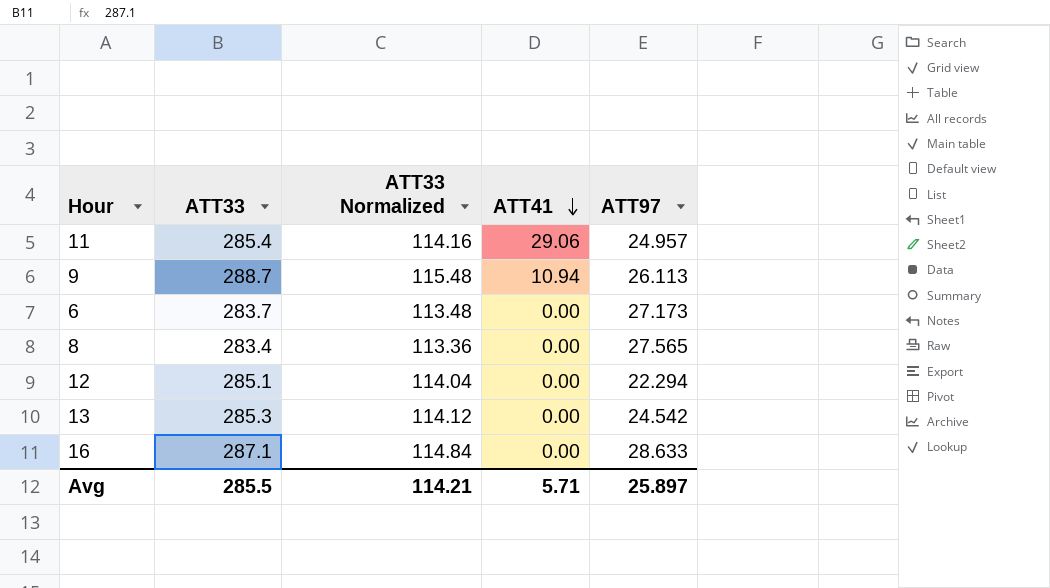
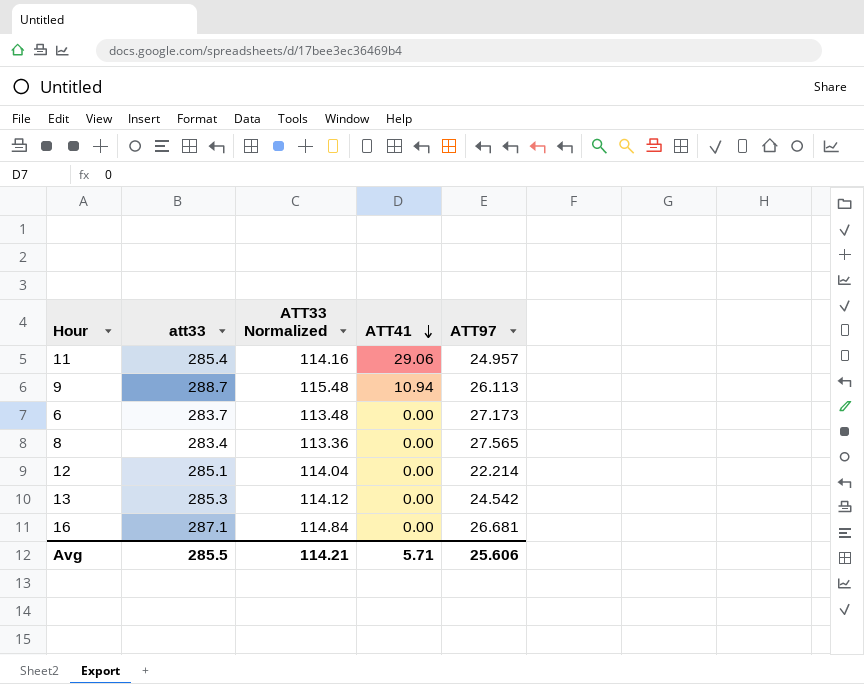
column name: ATT33 -> att33
12 | ATT97: 22.294 -> 22.214
16 | ATT97: 28.633 -> 26.681
Avg | ATT97: 25.897 -> 25.606

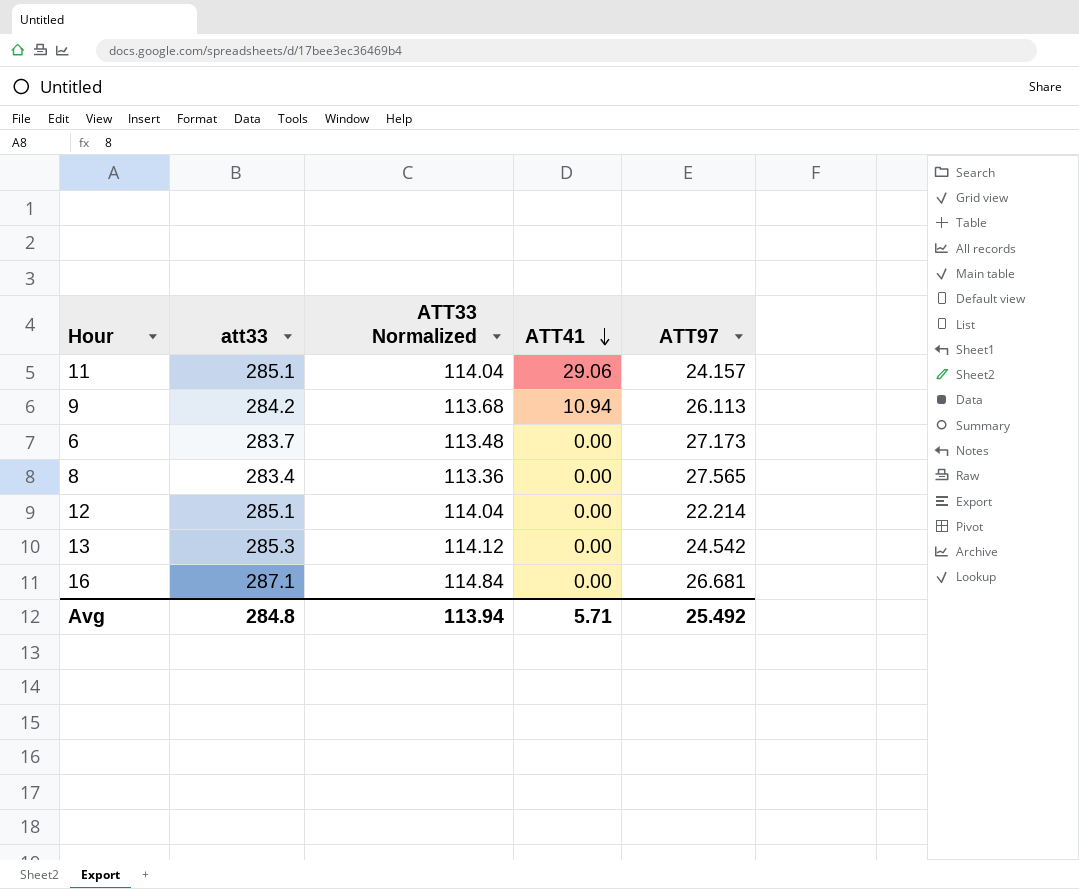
11 | att33: 285.4 -> 285.1
11 | ATT33 Normalized: 114.16 -> 114.04
11 | ATT97: 24.957 -> 24.157
9 | att33: 288.7 -> 284.2
9 | ATT33 Normalized: 115.48 -> 113.68
Avg | att33: 285.5 -> 284.8
Avg | ATT33 Normalized: 114.21 -> 113.94
Avg | ATT97: 25.606 -> 25.492

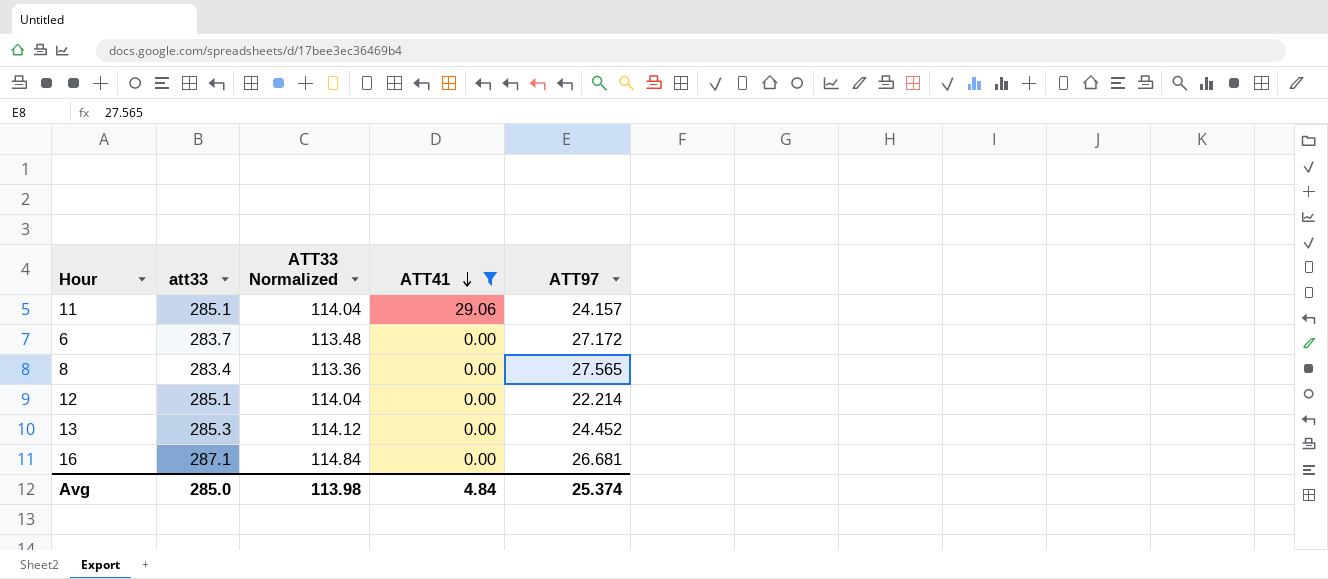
filter: none -> ATT41 != 10.94
6 | ATT97: 27.173 -> 27.172
13 | ATT97: 24.542 -> 24.452
Avg | att33: 284.8 -> 285.0
Avg | ATT33 Normalized: 113.94 -> 113.98
Avg | ATT41: 5.71 -> 4.84
Avg | ATT97: 25.492 -> 25.374

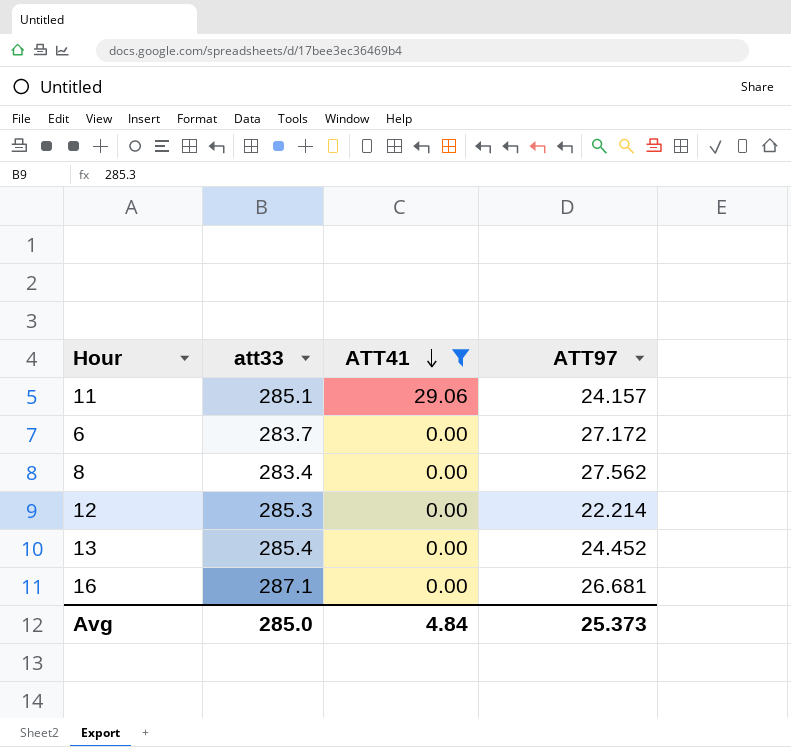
column ATT33 Normalized | formula: [att33] * 0.4 -> none
8 | ATT97: 27.565 -> 27.562
12 | att33: 285.1 -> 285.3
13 | att33: 285.3 -> 285.4
Avg | ATT97: 25.374 -> 25.373

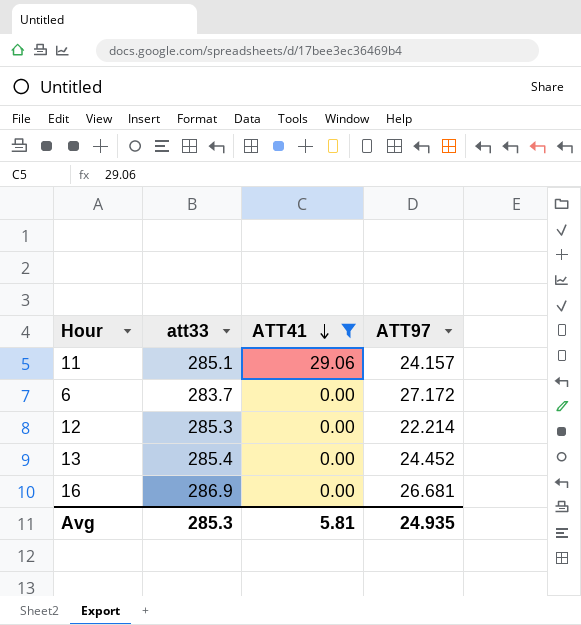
row 8: 283.4 | 0.00 | 27.562 -> none
16 | att33: 287.1 -> 286.9
Avg | att33: 285.0 -> 285.3
Avg | ATT41: 4.84 -> 5.81
Avg | ATT97: 25.373 -> 24.935

